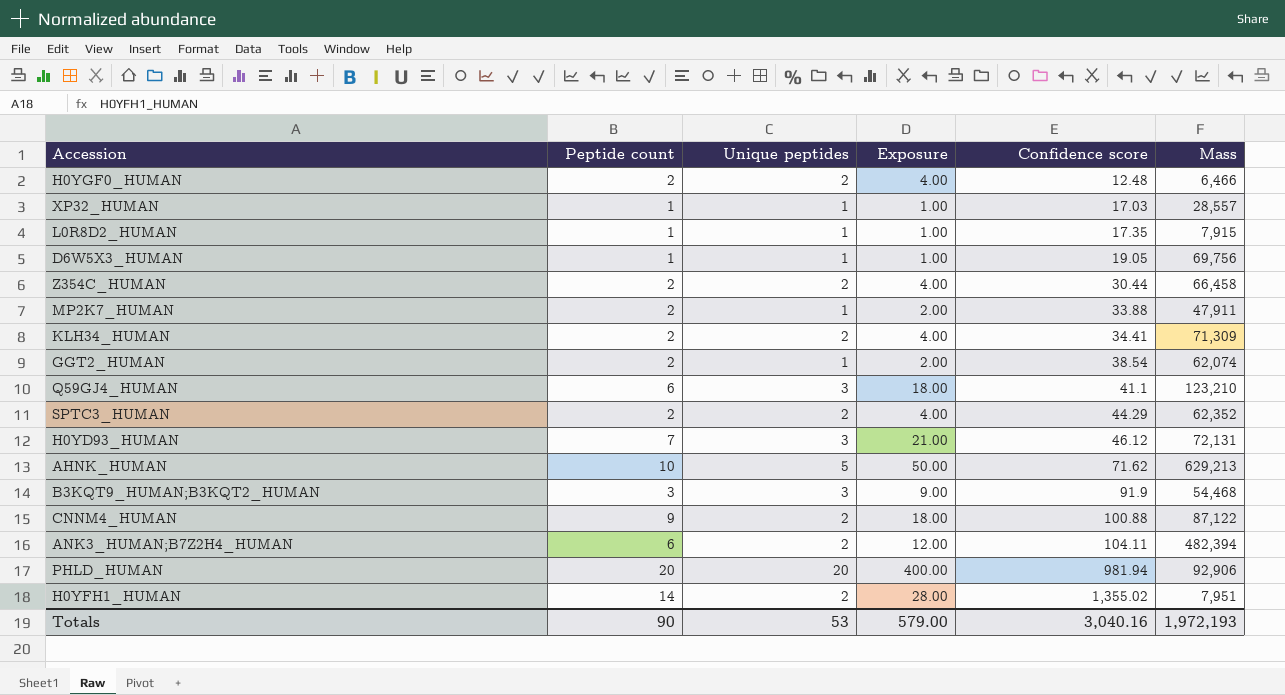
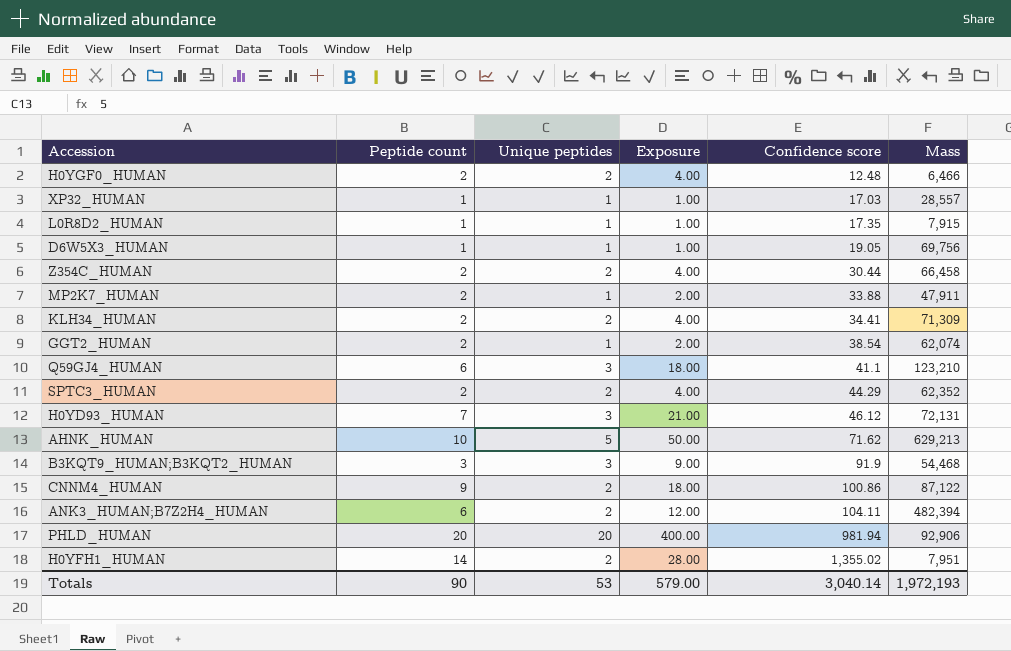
CNNM4_HUMAN | Confidence score: 100.88 -> 100.86
Totals | Confidence score: 3,040.16 -> 3,040.14

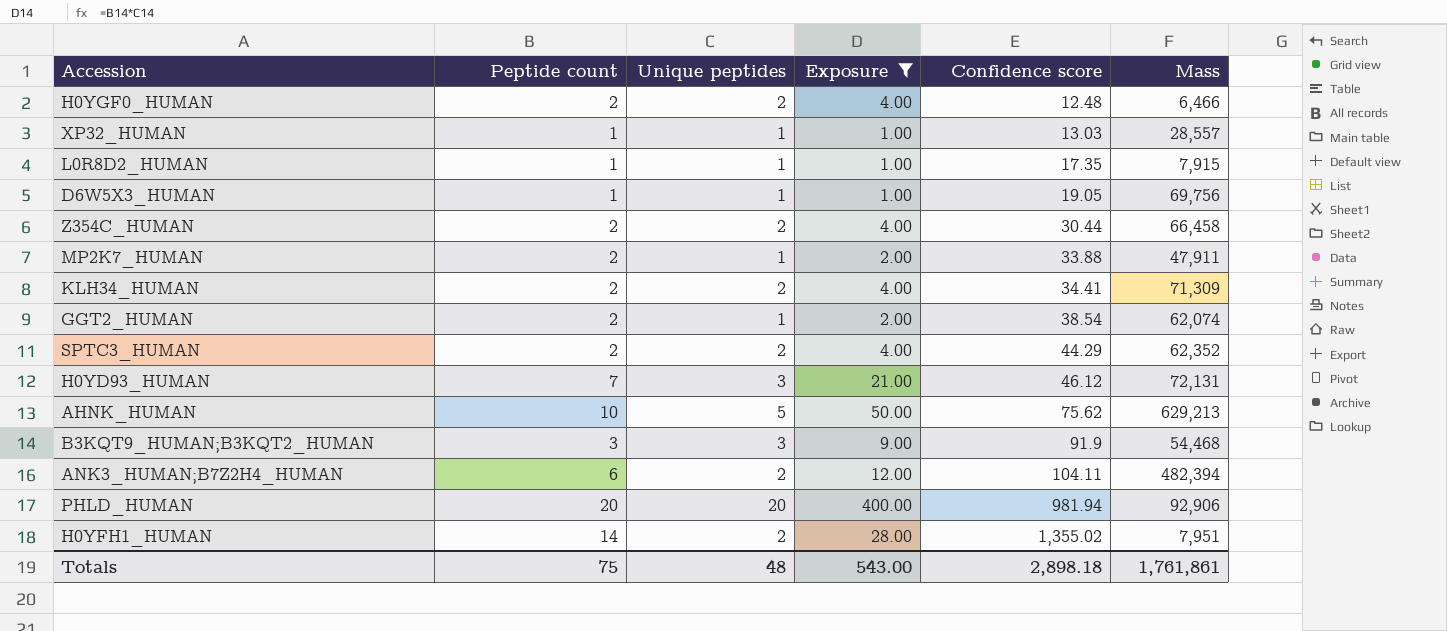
filter: none -> Exposure != 18.00
XP32_HUMAN | Confidence score: 17.03 -> 13.03
AHNK_HUMAN | Confidence score: 71.62 -> 75.62
Totals | Peptide count: 90 -> 75
Totals | Unique peptides: 53 -> 48
Totals | Exposure: 579.00 -> 543.00
Totals | Confidence score: 3,040.14 -> 2,898.18
Totals | Mass: 1,972,193 -> 1,761,861

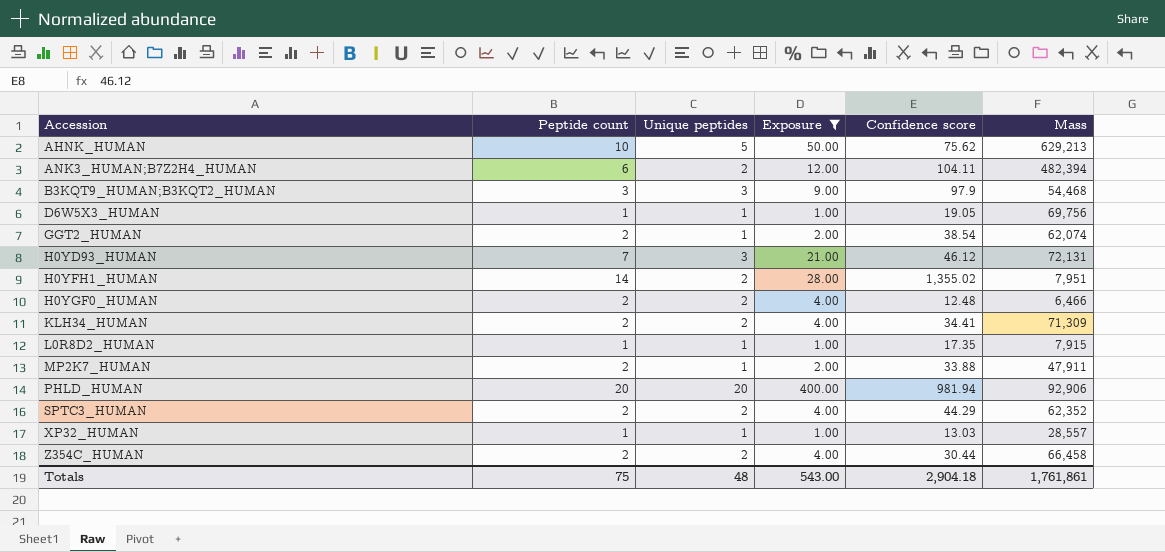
row order: Confidence score ascending -> Accession ascending
B3KQT9_HUMAN;B3KQT2_HUMAN | Confidence score: 91.9 -> 97.9
Totals | Confidence score: 2,898.18 -> 2,904.18

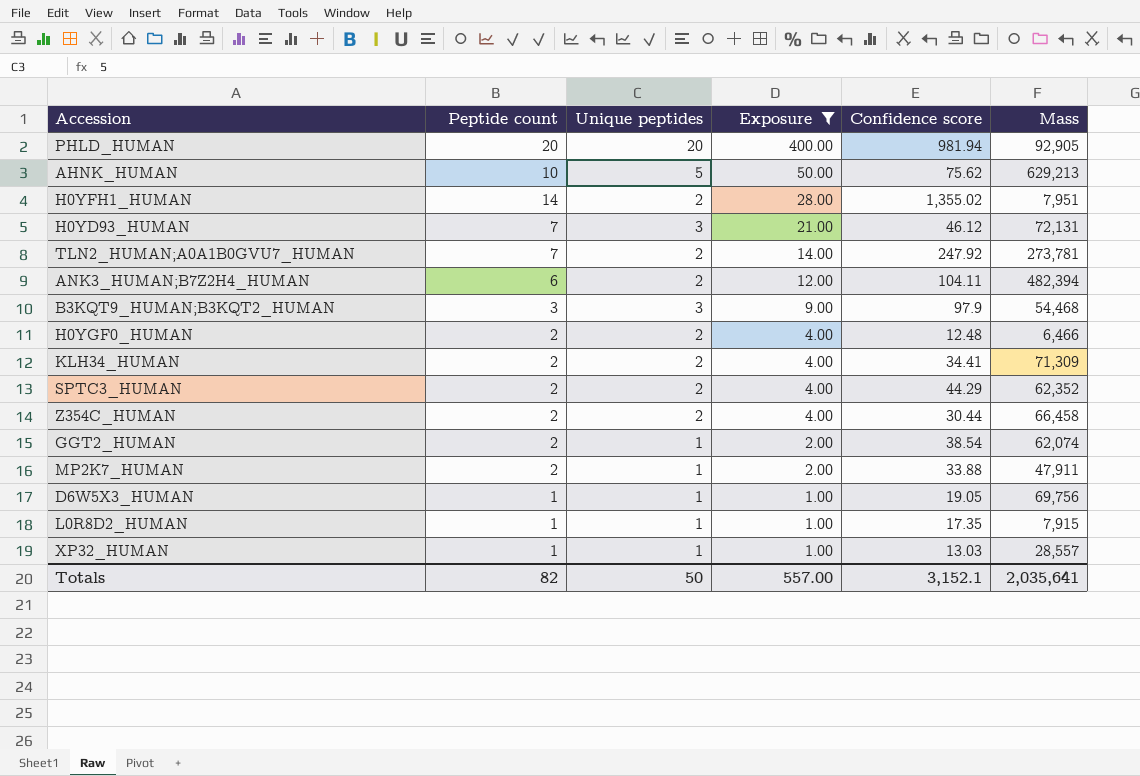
row order: Accession ascending -> Exposure descending
PHLD_HUMAN | Mass: 92,906 -> 92,905
row TLN2_HUMAN;A0A1B0GVU7_HUMAN: none -> 7 | 2 | 14.00 | 247.92 | 273,781
Totals | Peptide count: 75 -> 82
Totals | Unique peptides: 48 -> 50
Totals | Exposure: 543.00 -> 557.00
Totals | Confidence score: 2,904.18 -> 3,152.1
Totals | Mass: 1,761,861 -> 2,035,641

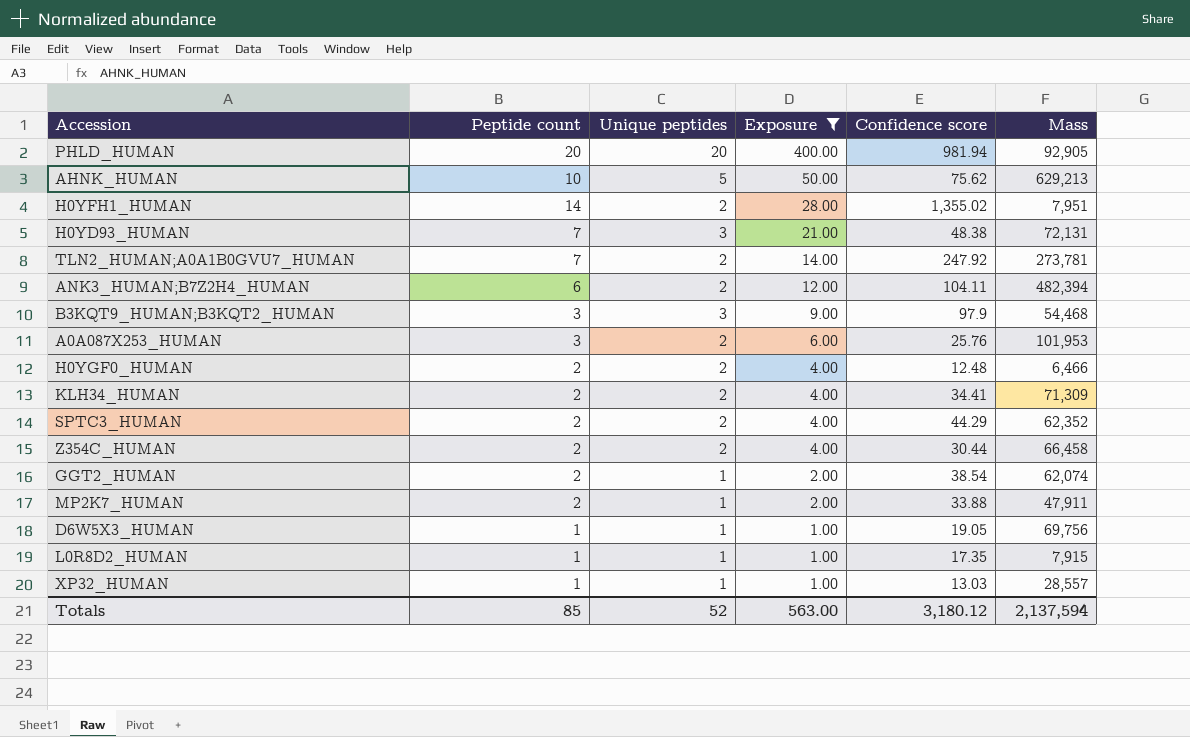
H0YD93_HUMAN | Confidence score: 46.12 -> 48.38
row A0A087X253_HUMAN: none -> 3 | 2 | 6.00 | 25.76 | 101,953
Totals | Peptide count: 82 -> 85
Totals | Unique peptides: 50 -> 52
Totals | Exposure: 557.00 -> 563.00
Totals | Confidence score: 3,152.1 -> 3,180.12
Totals | Mass: 2,035,641 -> 2,137,594

